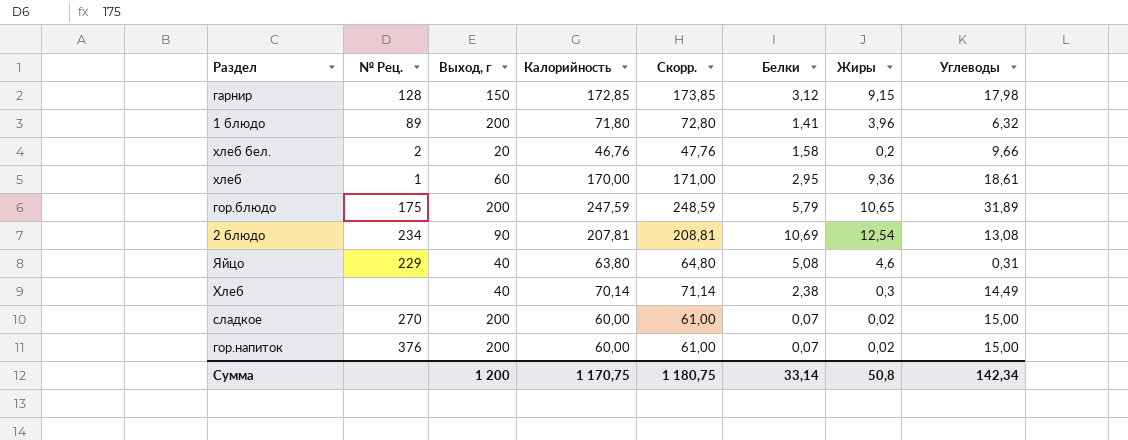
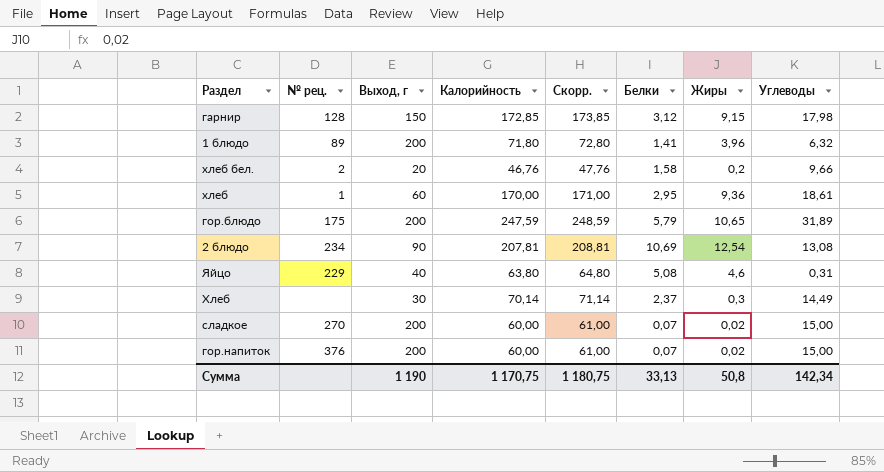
column name: № Рец. -> № рец.
Хлеб | Выход, г: 40 -> 30
Хлеб | Белки: 2,38 -> 2,37
Сумма | Выход, г: 1 200 -> 1 190
Сумма | Белки: 33,14 -> 33,13

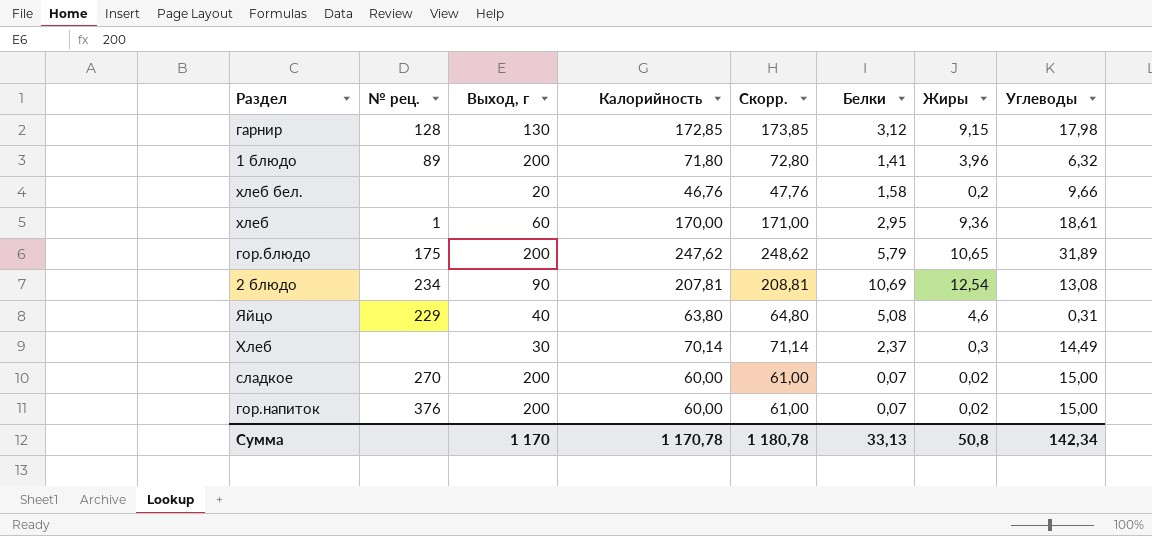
гарнир | Выход, г: 150 -> 130
хлеб бел. | № рец.: 2 -> none
гор.блюдо | Калорийность: 247,59 -> 247,62
гор.блюдо | Скорр.: 248,59 -> 248,62
Сумма | Выход, г: 1 190 -> 1 170
Сумма | Калорийность: 1 170,75 -> 1 170,78
Сумма | Скорр.: 1 180,75 -> 1 180,78

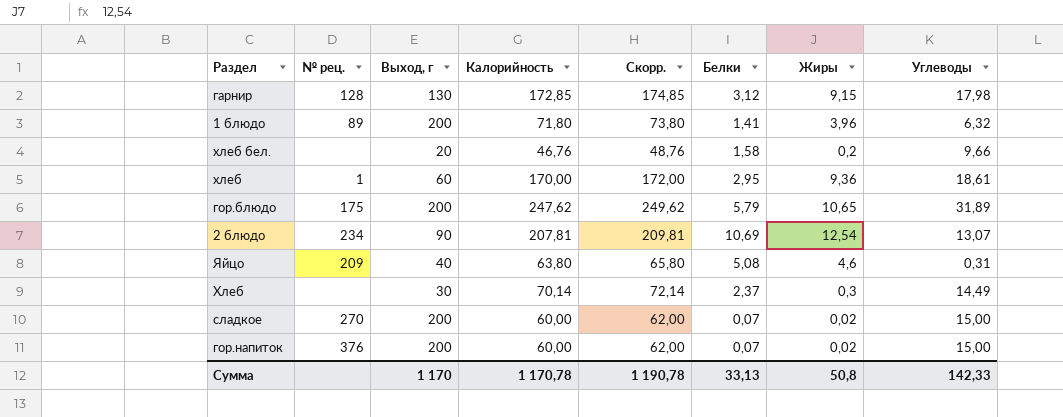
column Скорр. | formula: [Калорийность] + 1 -> [Калорийность] + 2
2 блюдо | Углеводы: 13,08 -> 13,07
Яйцо | № рец.: 229 -> 209
Сумма | Скорр.: 1 180,78 -> 1 190,78
Сумма | Углеводы: 142,34 -> 142,33

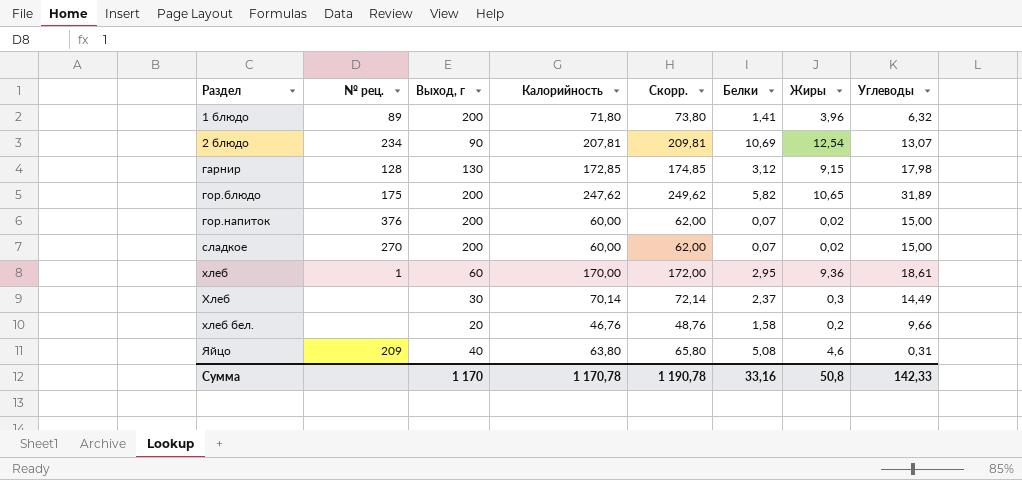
row order: none -> Раздел ascending
гор.блюдо | Белки: 5,79 -> 5,82
Сумма | Белки: 33,13 -> 33,16

